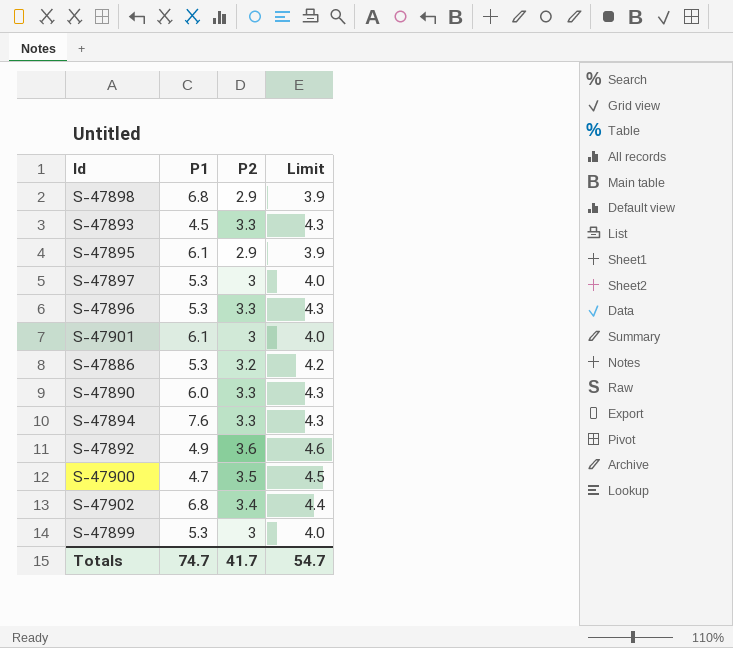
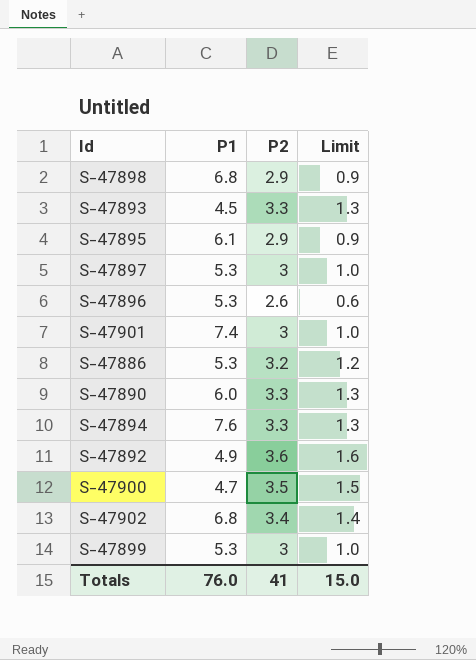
column Limit | formula: [P2] + 1 -> [P2] - 2
S-47896 | P2: 3.3 -> 2.6
S-47901 | P1: 6.1 -> 7.4
Totals | P1: 74.7 -> 76.0
Totals | P2: 41.7 -> 41
Totals | Limit: 54.7 -> 15.0

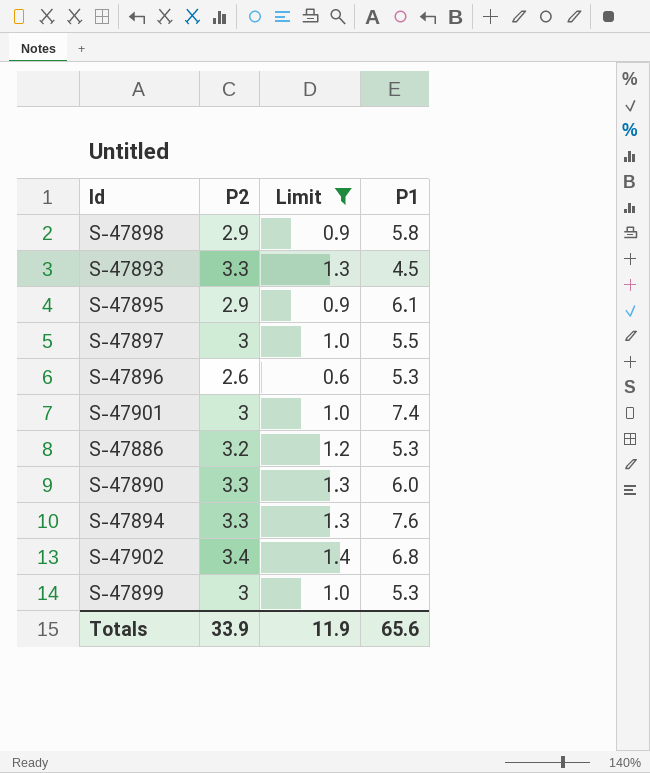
filter: none -> Limit <= 1.4
column P1 | position: 2 -> 4
S-47898 | P1: 6.8 -> 5.8
S-47897 | P1: 5.3 -> 5.5
Totals | P2: 41 -> 33.9
Totals | Limit: 15.0 -> 11.9
Totals | P1: 76.0 -> 65.6

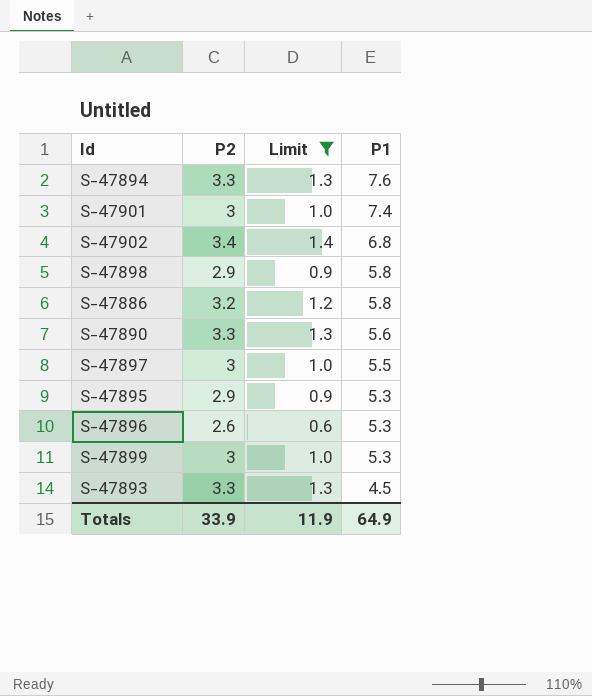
row order: none -> P1 descending
S-47886 | P1: 5.3 -> 5.8
S-47890 | P1: 6.0 -> 5.6
S-47895 | P1: 6.1 -> 5.3
Totals | P1: 65.6 -> 64.9

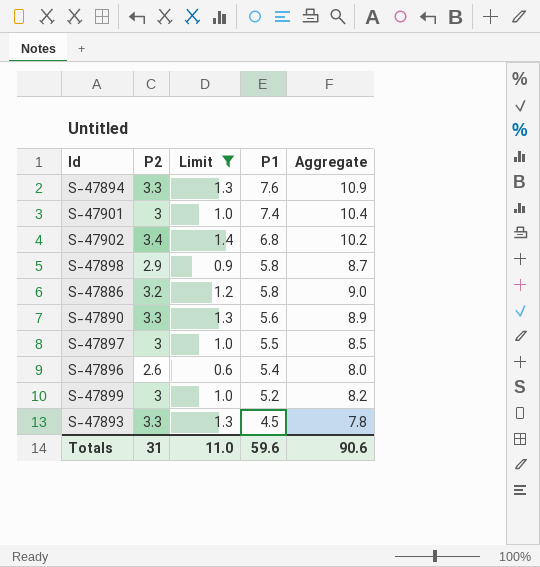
column Aggregate | formula: none -> [P2] + [P1]
row S-47895: 2.9 | 0.9 | 5.3 -> none
S-47896 | P1: 5.3 -> 5.4
S-47899 | P1: 5.3 -> 5.2
Totals | P2: 33.9 -> 31
Totals | Limit: 11.9 -> 11.0
Totals | P1: 64.9 -> 59.6

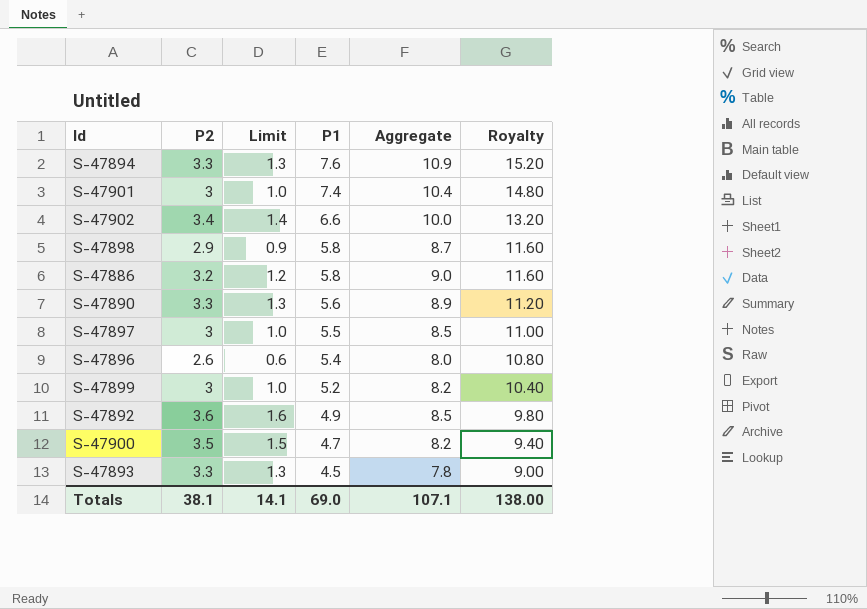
filter: Limit <= 1.4 -> none
column Royalty | formula: none -> [P1] * 2
S-47902 | P1: 6.8 -> 6.6
S-47902 | Aggregate: 10.2 -> 10.0
Totals | P2: 31 -> 38.1
Totals | Limit: 11.0 -> 14.1
Totals | P1: 59.6 -> 69.0
Totals | Aggregate: 90.6 -> 107.1

